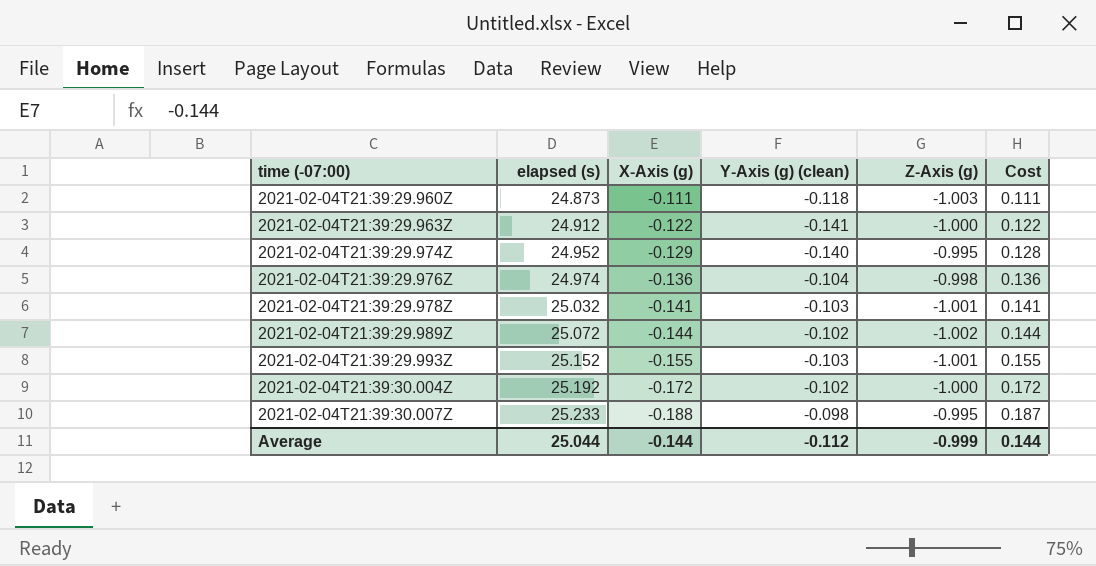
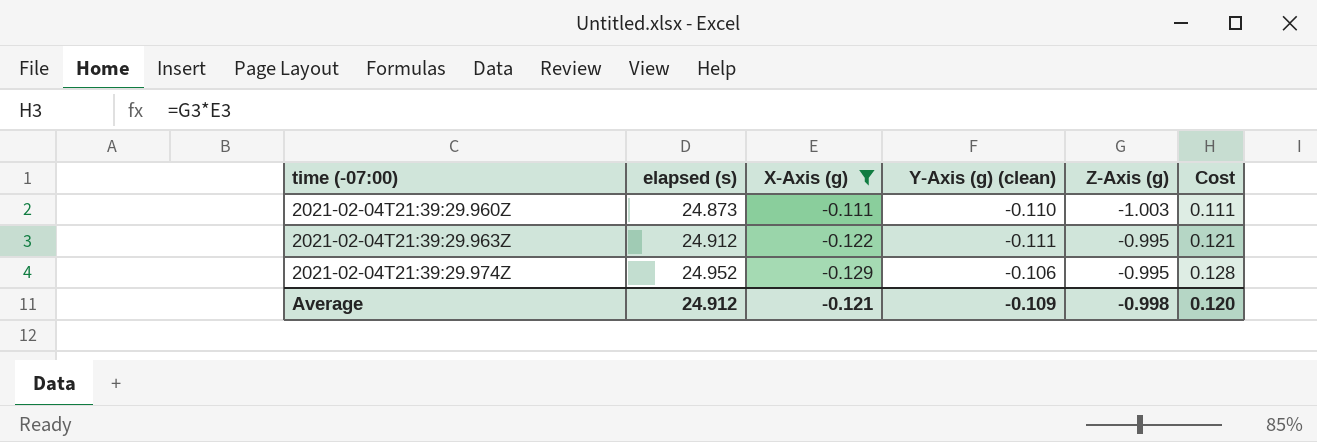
filter: none -> X-Axis (g) >= -0.129
2021-02-04T21:39:29.960Z | Y-Axis (g) (clean): -0.118 -> -0.110
2021-02-04T21:39:29.963Z | Y-Axis (g) (clean): -0.141 -> -0.111
2021-02-04T21:39:29.963Z | Z-Axis (g): -1.000 -> -0.995
2021-02-04T21:39:29.963Z | Cost: 0.122 -> 0.121
2021-02-04T21:39:29.974Z | Y-Axis (g) (clean): -0.140 -> -0.106
Average | elapsed (s): 25.044 -> 24.912
Average | X-Axis (g): -0.144 -> -0.121
Average | Y-Axis (g) (clean): -0.112 -> -0.109
Average | Z-Axis (g): -0.999 -> -0.998
Average | Cost: 0.144 -> 0.120

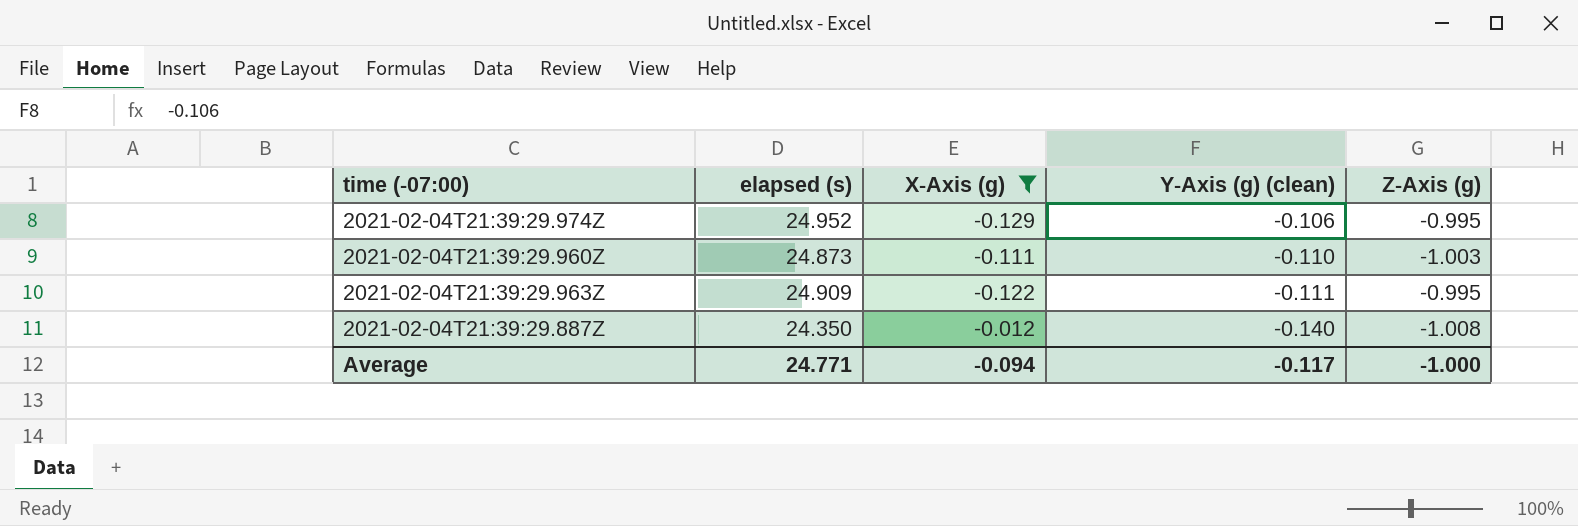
row order: time (-07:00) ascending -> Y-Axis (g) (clean) descending
column Cost | formula: [X-Axis (g)] * [Z-Axis (g)] -> none
2021-02-04T21:39:29.963Z | elapsed (s): 24.912 -> 24.909
row 2021-02-04T21:39:29.887Z: none -> 24.350 | -0.012 | -0.140 | -1.008
Average | elapsed (s): 24.912 -> 24.771
Average | X-Axis (g): -0.121 -> -0.094
Average | Y-Axis (g) (clean): -0.109 -> -0.117
Average | Z-Axis (g): -0.998 -> -1.000

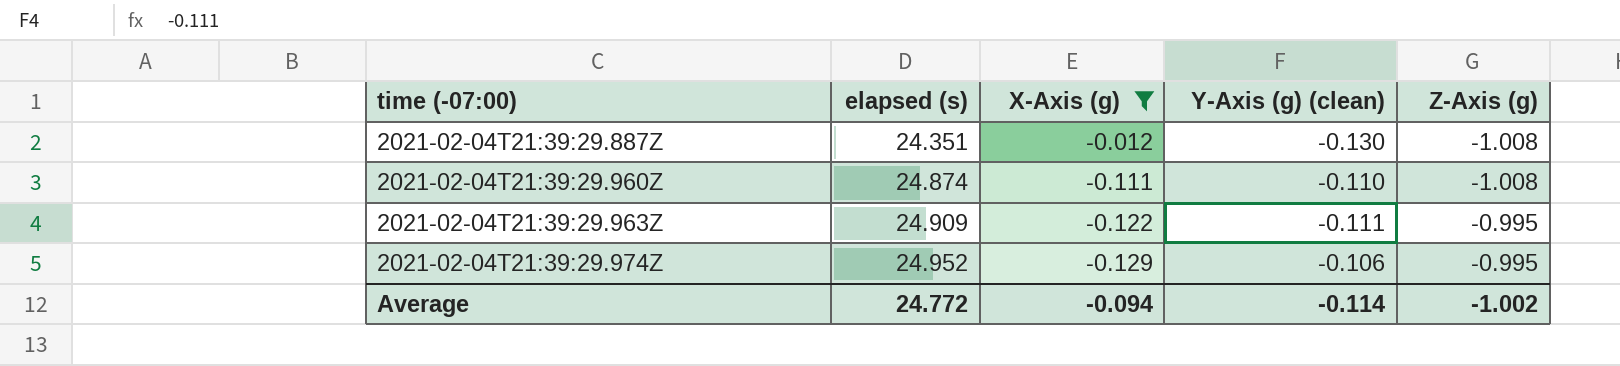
row order: Y-Axis (g) (clean) descending -> time (-07:00) ascending
2021-02-04T21:39:29.887Z | elapsed (s): 24.350 -> 24.351
2021-02-04T21:39:29.887Z | Y-Axis (g) (clean): -0.140 -> -0.130
2021-02-04T21:39:29.960Z | elapsed (s): 24.873 -> 24.874
2021-02-04T21:39:29.960Z | Z-Axis (g): -1.003 -> -1.008
Average | elapsed (s): 24.771 -> 24.772
Average | Y-Axis (g) (clean): -0.117 -> -0.114
Average | Z-Axis (g): -1.000 -> -1.002

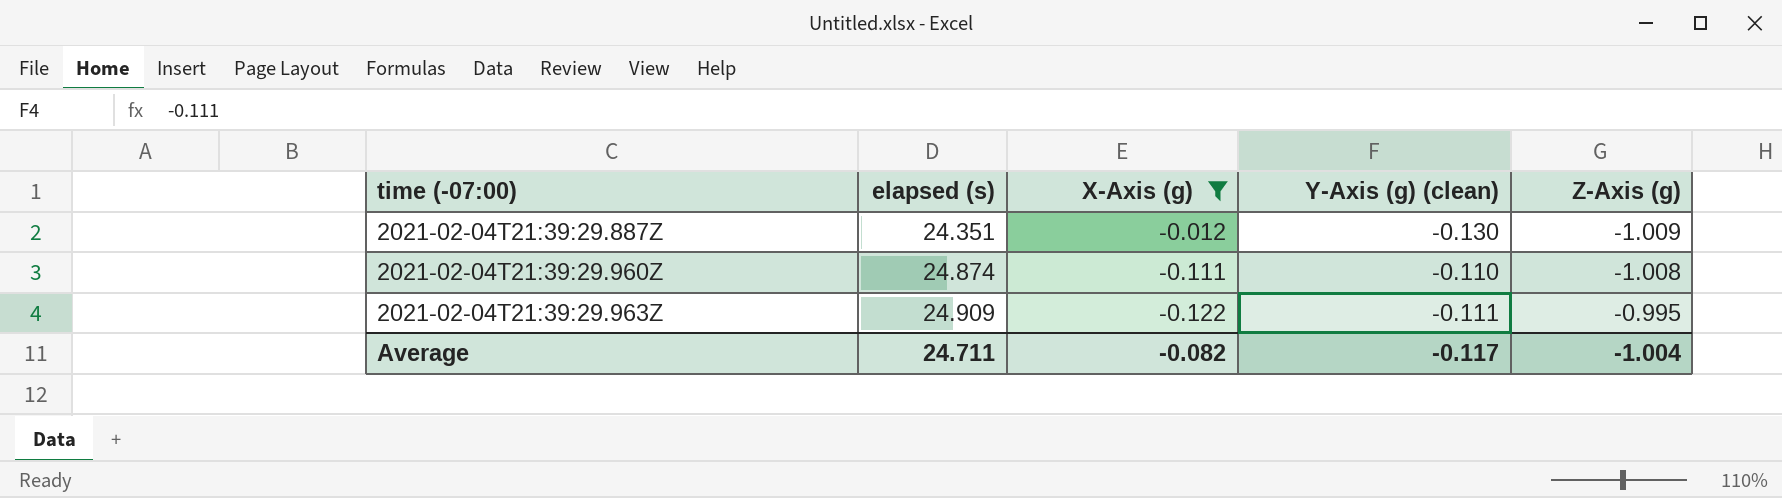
row 2021-02-04T21:39:29.974Z: 24.952 | -0.129 | -0.106 | -0.995 -> none
2021-02-04T21:39:29.887Z | Z-Axis (g): -1.008 -> -1.009
Average | elapsed (s): 24.772 -> 24.711
Average | X-Axis (g): -0.094 -> -0.082
Average | Y-Axis (g) (clean): -0.114 -> -0.117
Average | Z-Axis (g): -1.002 -> -1.004

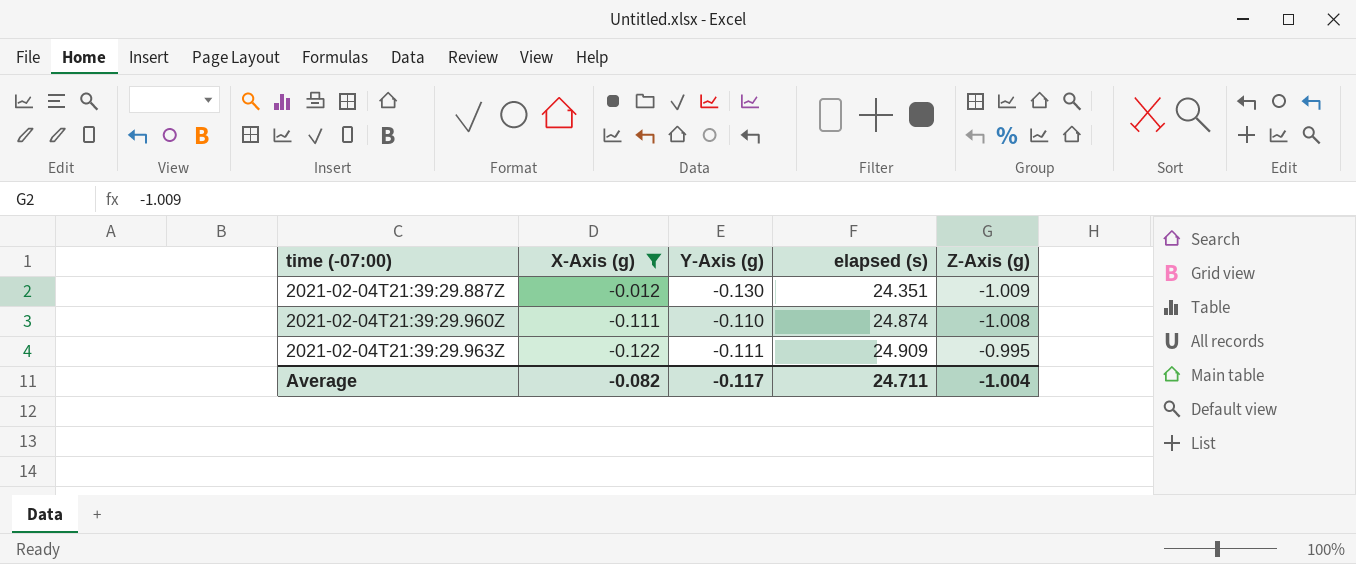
column name: Y-Axis (g) (clean) -> Y-Axis (g)
column elapsed (s) | position: 2 -> 4

